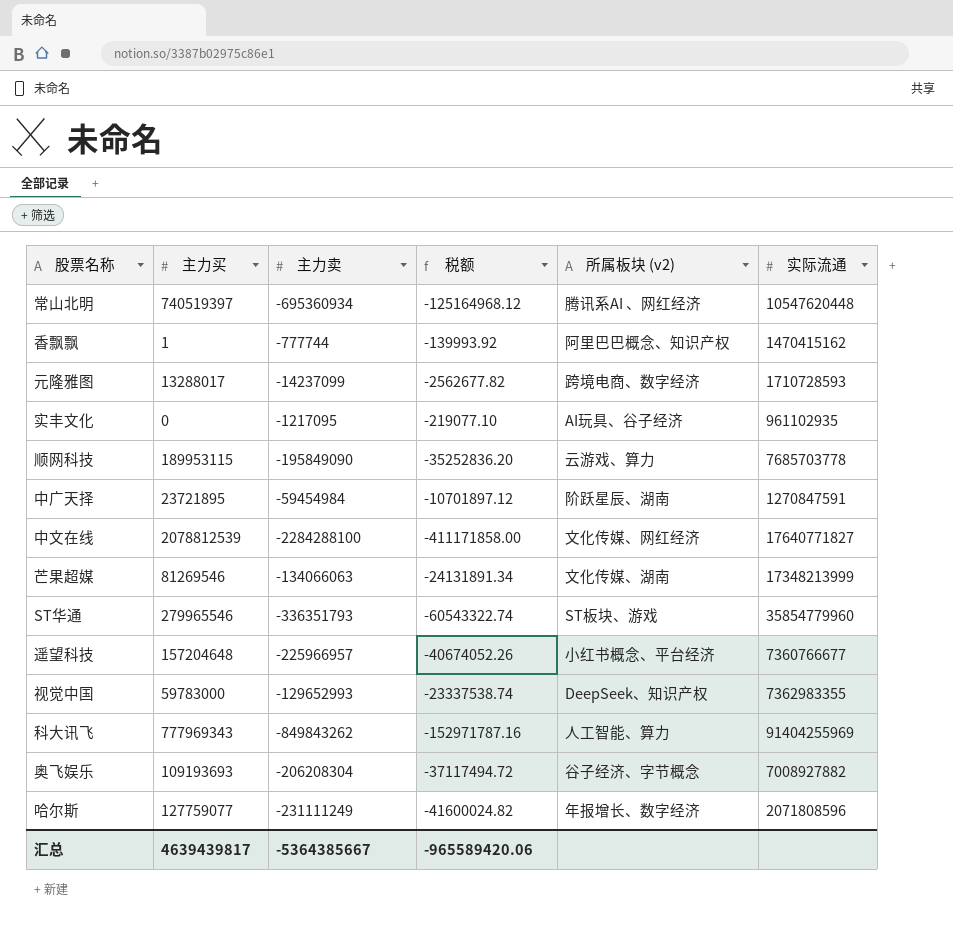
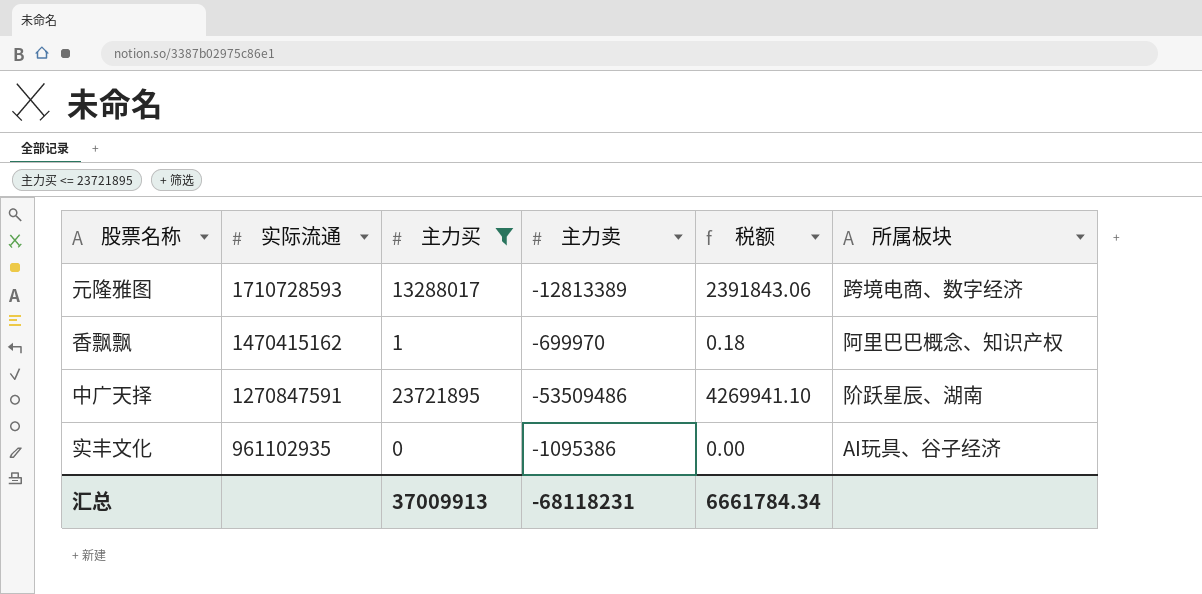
filter: none -> 主力买 <= 23721895
row order: none -> 实际流通 descending
column 实际流通 | position: 6 -> 2
column 税额 | formula: [主力卖] * 0.18 -> [主力买] * 0.18
column name: 所属板块 (v2) -> 所属板块
元隆雅图 | 主力卖: -14237099 -> -12813389
香飘飘 | 主力卖: -777744 -> -699970
中广天择 | 主力卖: -59454984 -> -53509486
实丰文化 | 主力卖: -1217095 -> -1095386
汇总 | 主力买: 4639439817 -> 37009913
汇总 | 主力卖: -5364385667 -> -68118231
汇总 | 税额: -965589420.06 -> 6661784.34

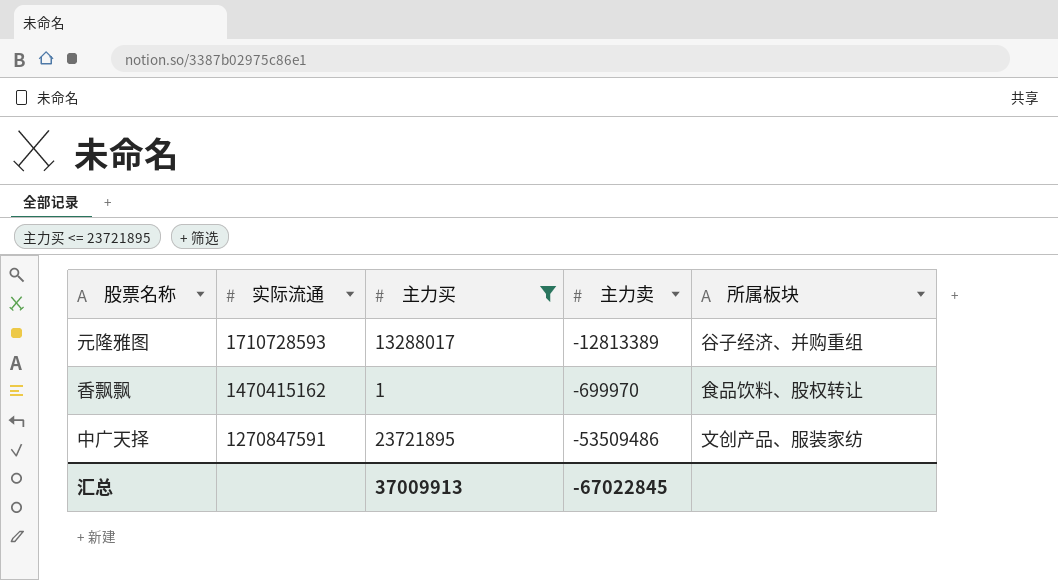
column 税额 | formula: [主力买] * 0.18 -> none
row 实丰文化: 961102935 | 0 | -1095386 | 0.00 | AI玩具、谷子经济 -> none
元隆雅图 | 所属板块: 跨境电商、数字经济 -> 谷子经济、并购重组
香飘飘 | 所属板块: 阿里巴巴概念、知识产权 -> 食品饮料、股权转让
中广天择 | 所属板块: 阶跃星辰、湖南 -> 文创产品、服装家纺
汇总 | 主力卖: -68118231 -> -67022845

